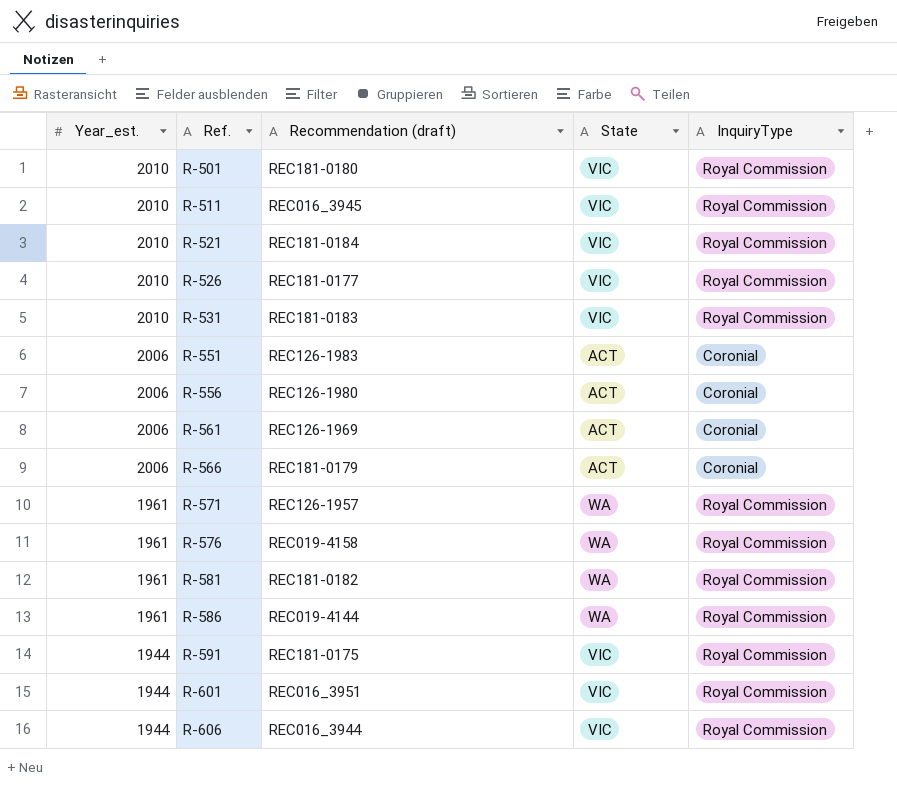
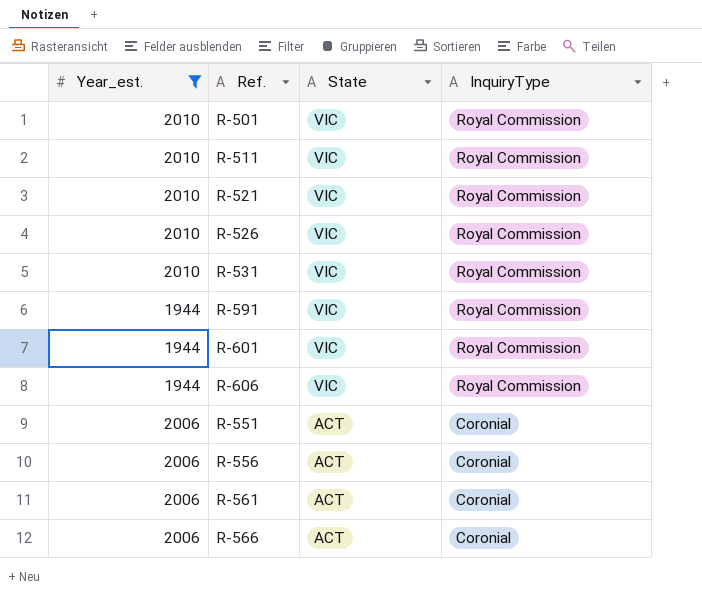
filter: none -> Year_est. != 1961
row order: Year_est. descending -> State descending
column Recommendation (draft) | position: 3 -> none

